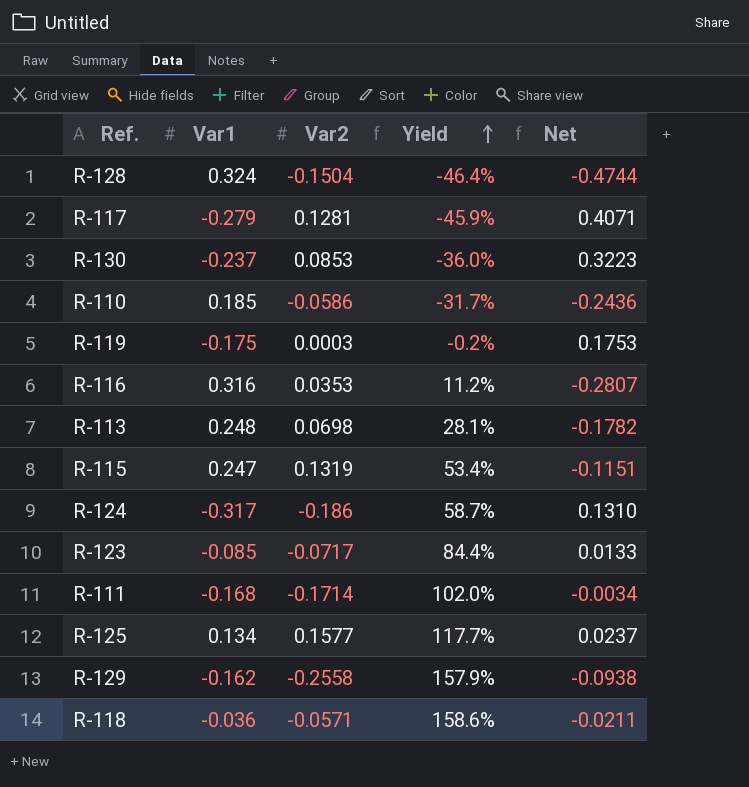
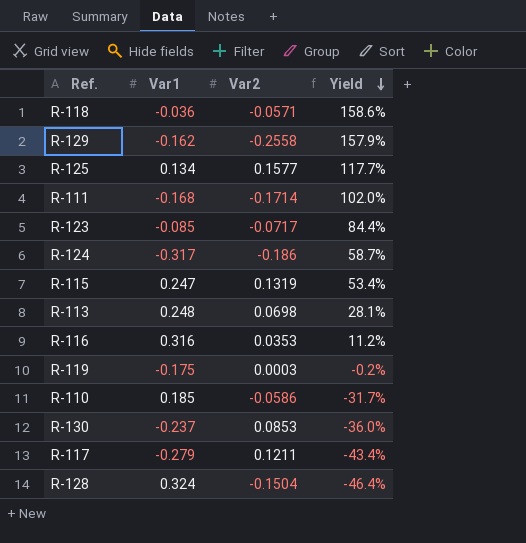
row order: Yield ascending -> Yield descending
column Net | formula: [Var2] - [Var1] -> none
R-117 | Var2: 0.1281 -> 0.1211
R-117 | Yield: -45.9% -> -43.4%

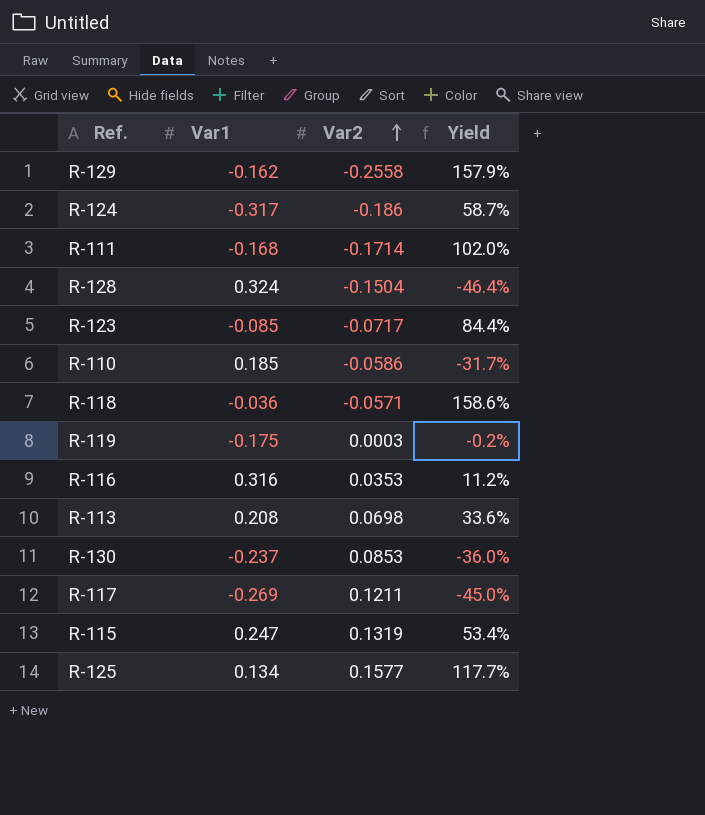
row order: Yield descending -> Var2 ascending
R-113 | Var1: 0.248 -> 0.208
R-113 | Yield: 28.1% -> 33.6%
R-117 | Var1: -0.279 -> -0.269
R-117 | Yield: -43.4% -> -45.0%

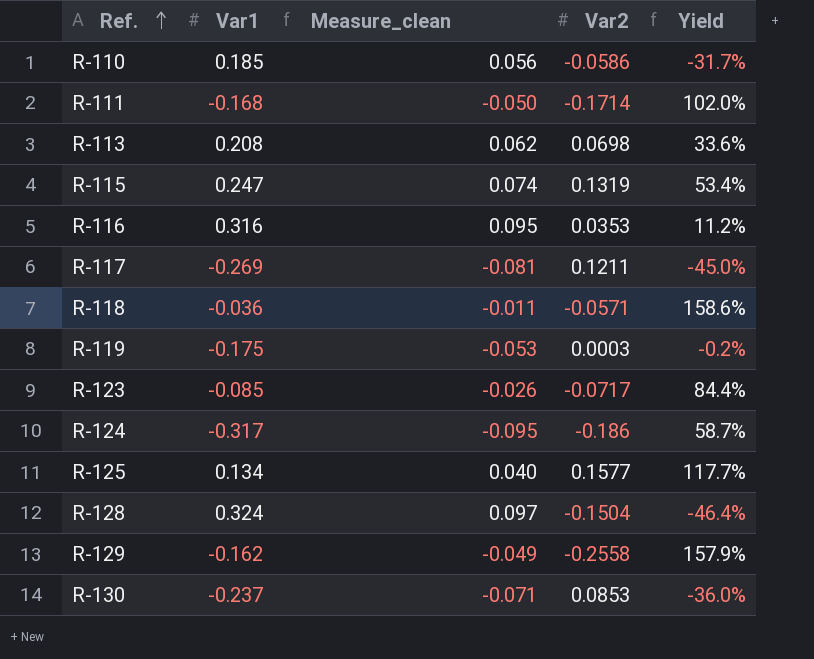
row order: Var2 ascending -> Ref. ascending
column Measure_clean | formula: none -> [Var1] * 0.3

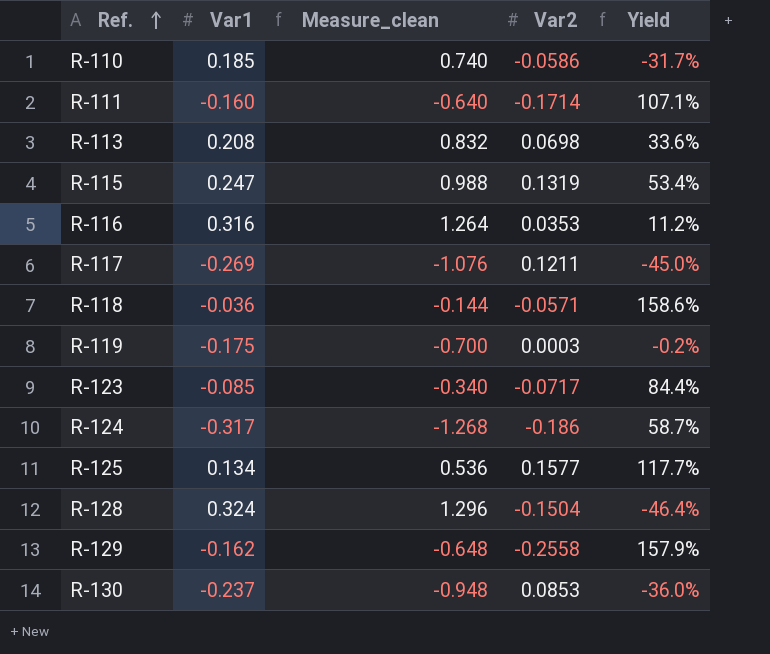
column Measure_clean | formula: [Var1] * 0.3 -> [Var1] * 4
R-111 | Var1: -0.168 -> -0.160
R-111 | Yield: 102.0% -> 107.1%

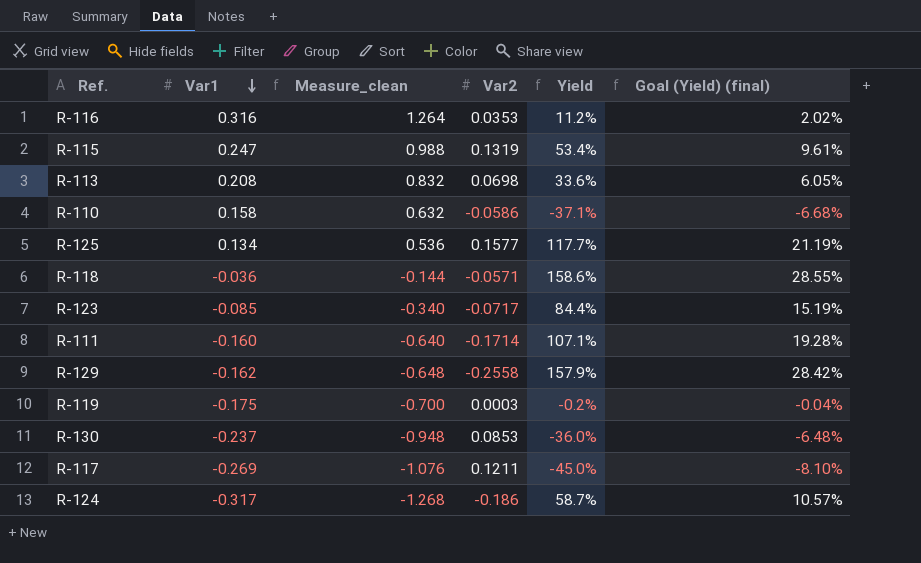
row order: Ref. ascending -> Var1 descending
column Goal (Yield) (final) | formula: none -> [Yield] * 0.18
row R-128: 0.324 | 1.296 | -0.1504 | -46.4% -> none
R-110 | Var1: 0.185 -> 0.158
R-110 | Measure_clean: 0.740 -> 0.632
R-110 | Yield: -31.7% -> -37.1%

